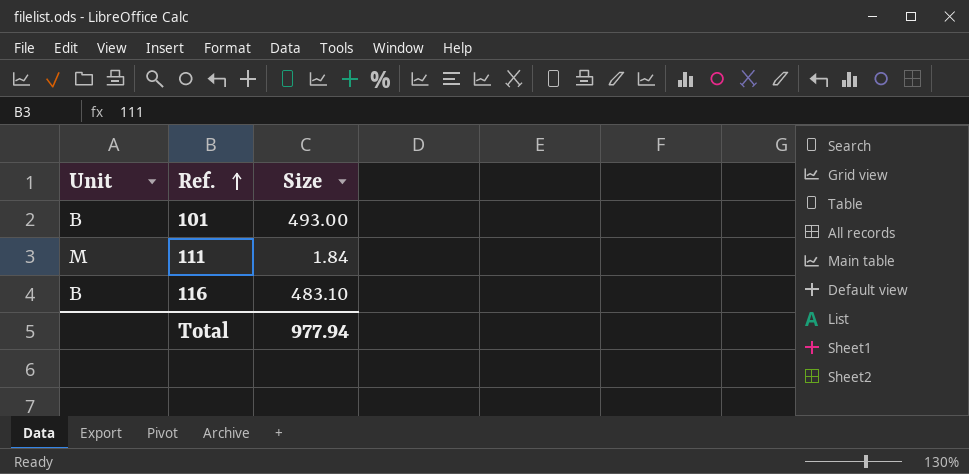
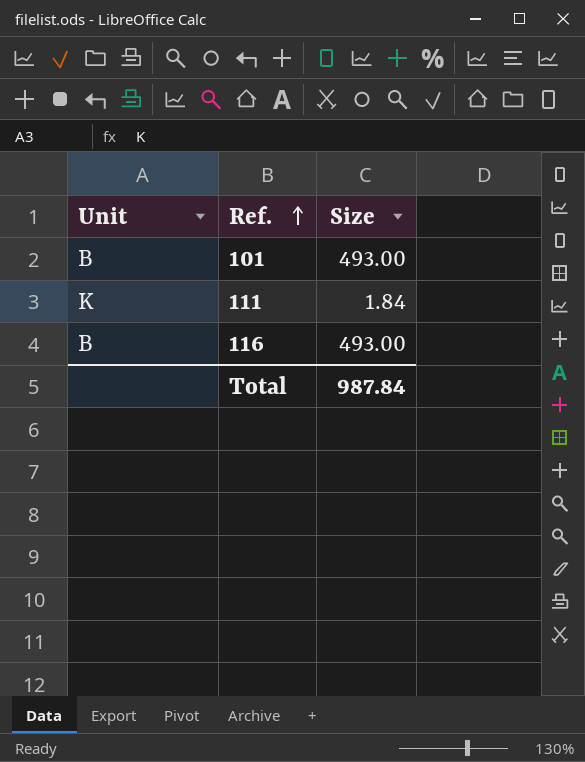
111 | Unit: M -> K
116 | Size: 483.10 -> 493.00
Total | Size: 977.94 -> 987.84

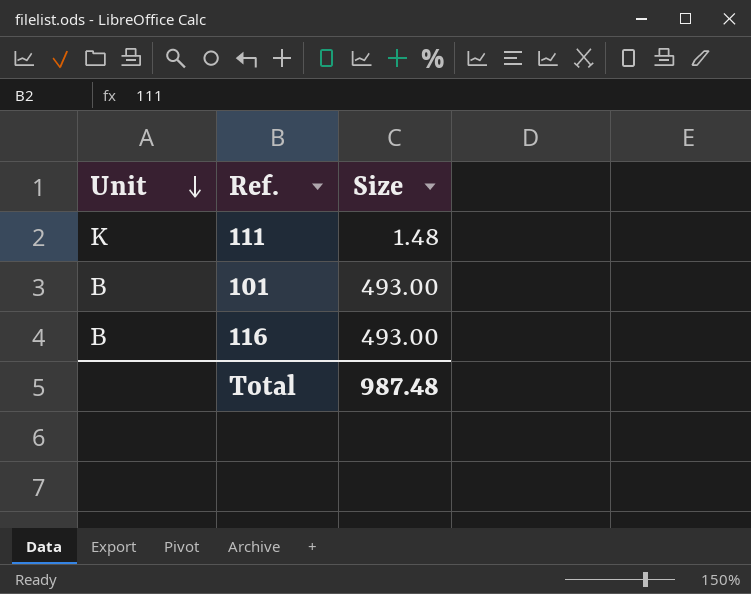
row order: Ref. ascending -> Unit descending
111 | Size: 1.84 -> 1.48
Total | Size: 987.84 -> 987.48

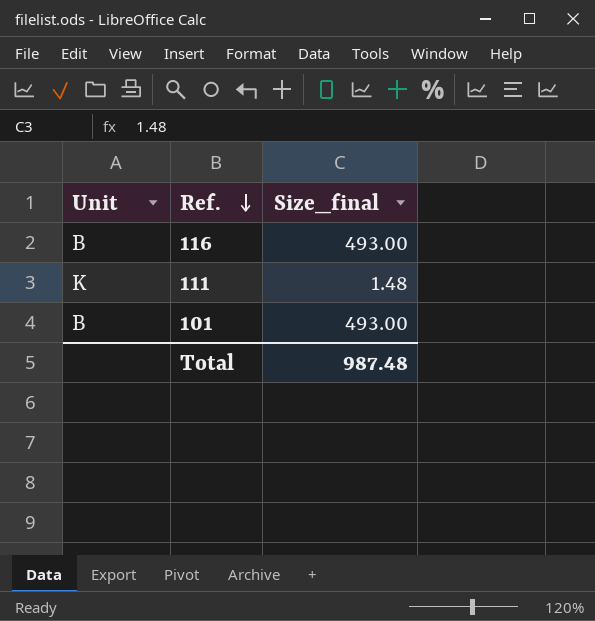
row order: Unit descending -> Ref. descending
column name: Size -> Size_final

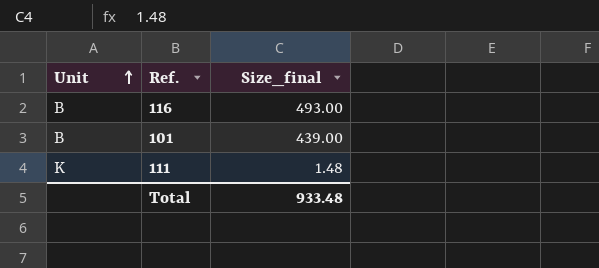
row order: Ref. descending -> Unit ascending
101 | Size_final: 493.00 -> 439.00
Total | Size_final: 987.48 -> 933.48

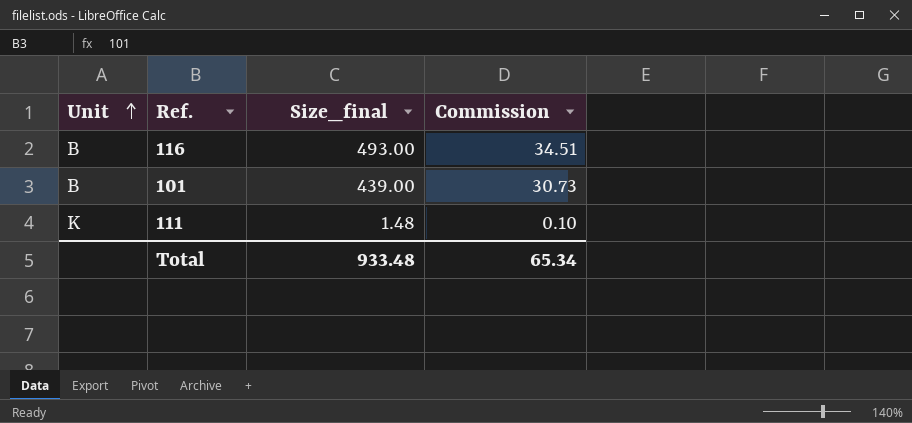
column Commission | formula: none -> [Size_final] * 0.07

